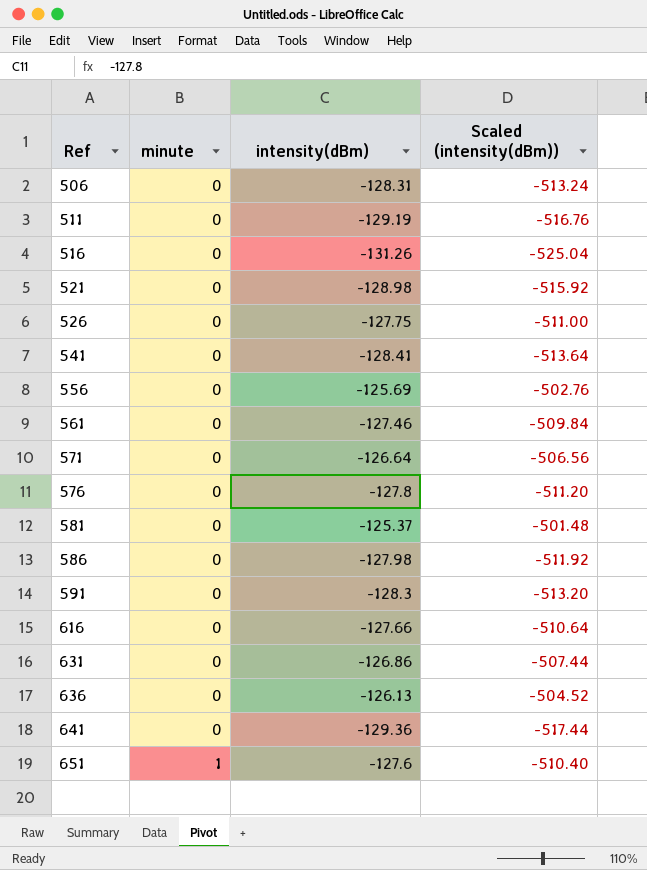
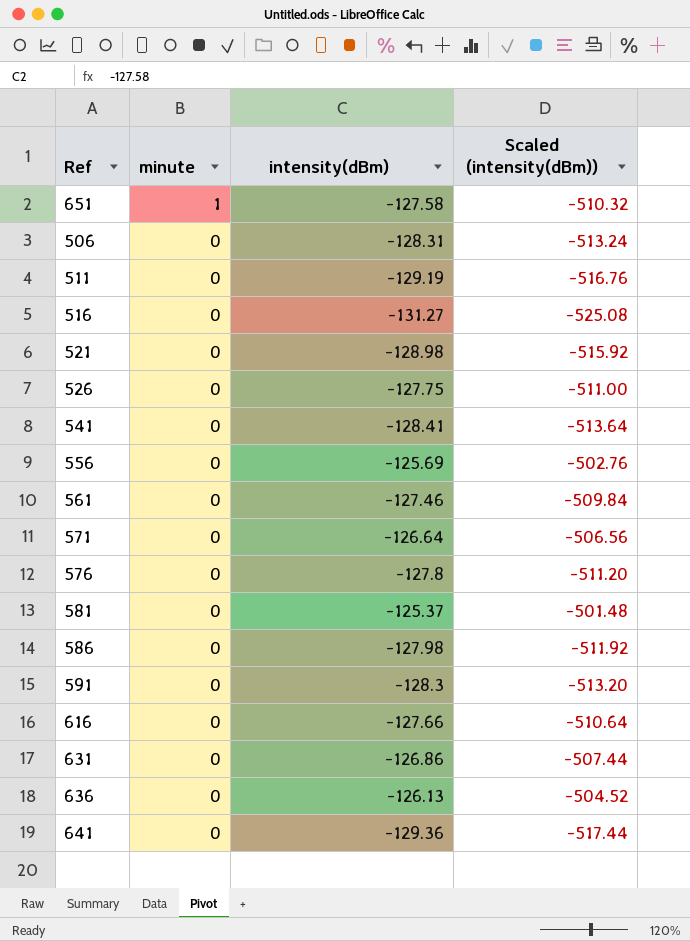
row order: Ref ascending -> minute descending
651 | intensity(dBm): -127.6 -> -127.58
651 | Scaled (intensity(dBm)): -510.40 -> -510.32
516 | intensity(dBm): -131.26 -> -131.27
516 | Scaled (intensity(dBm)): -525.04 -> -525.08

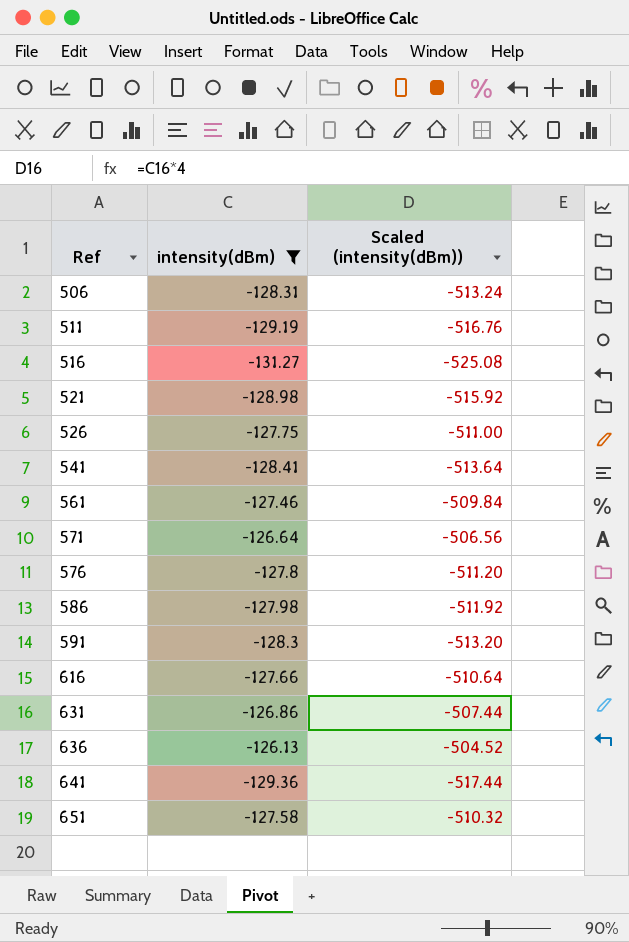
filter: none -> intensity(dBm) <= -126.13
row order: minute descending -> Ref ascending
column minute | position: 2 -> none

